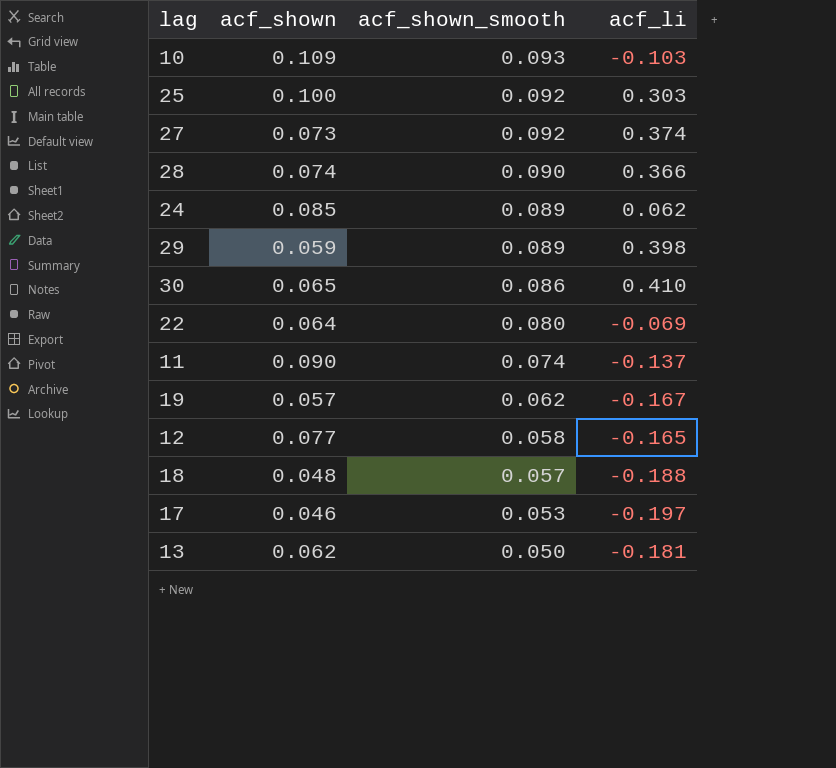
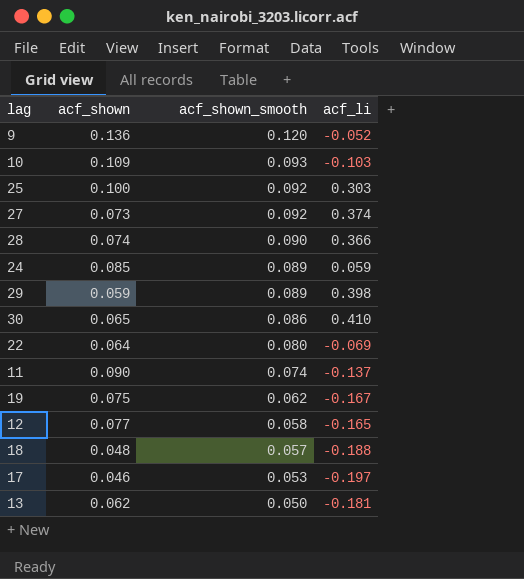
row 9: none -> 0.136 | 0.120 | -0.052
24 | acf_li: 0.062 -> 0.059
19 | acf_shown: 0.057 -> 0.075

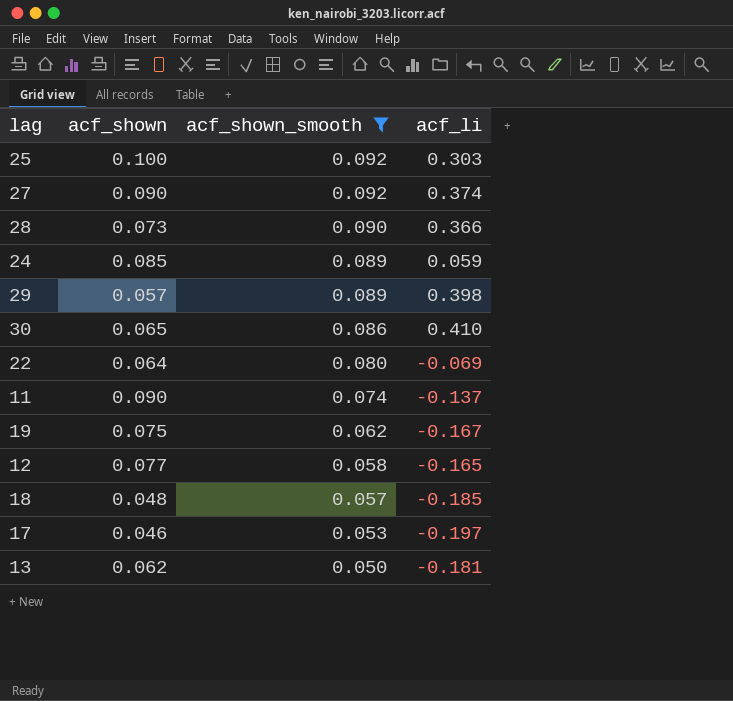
filter: none -> acf_shown_smooth <= 0.092
27 | acf_shown: 0.073 -> 0.090
28 | acf_shown: 0.074 -> 0.073
29 | acf_shown: 0.059 -> 0.057
18 | acf_li: -0.188 -> -0.185

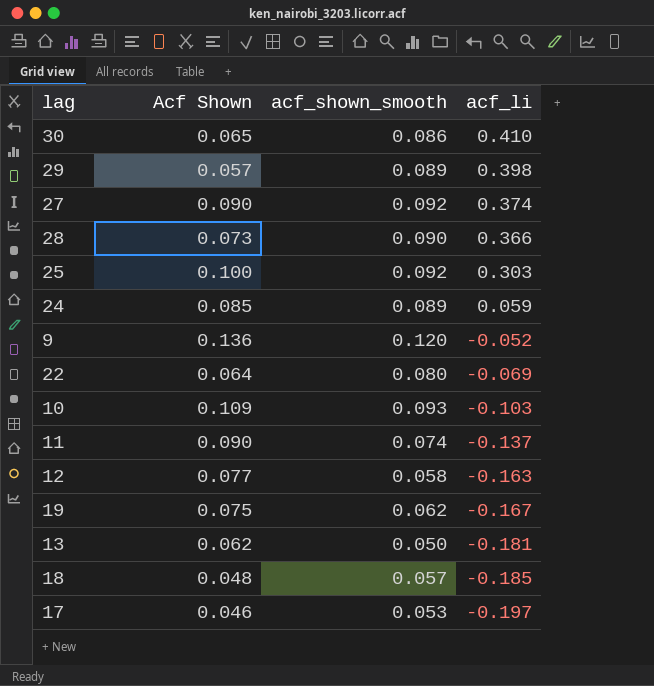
filter: acf_shown_smooth <= 0.092 -> none
row order: acf_shown_smooth descending -> acf_li descending
column name: acf_shown -> Acf Shown
12 | acf_li: -0.165 -> -0.163

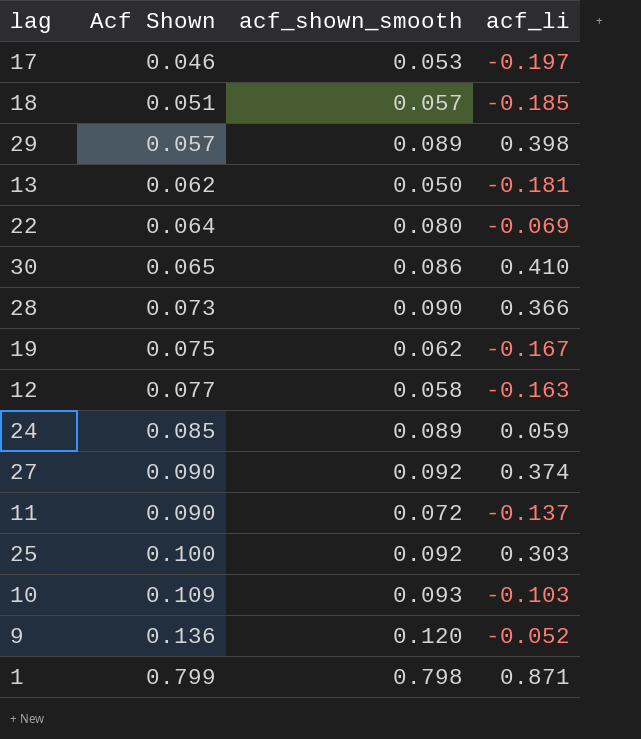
row order: acf_li descending -> Acf Shown ascending
18 | Acf Shown: 0.048 -> 0.051
11 | acf_shown_smooth: 0.074 -> 0.072
row 1: none -> 0.799 | 0.798 | 0.871

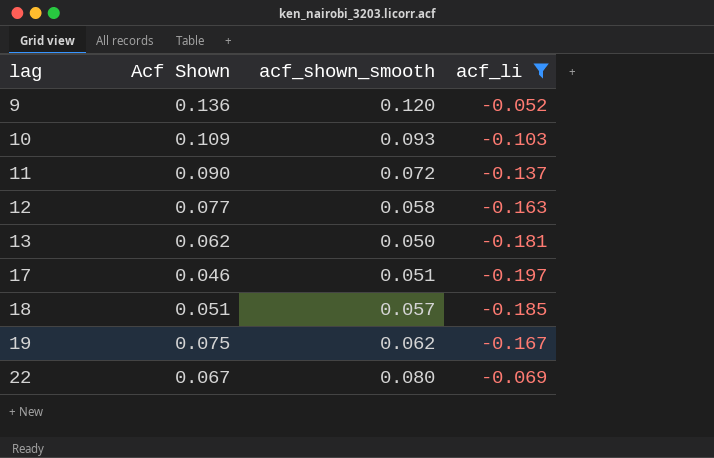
filter: none -> acf_li <= -0.052
row order: Acf Shown ascending -> lag ascending
17 | acf_shown_smooth: 0.053 -> 0.051
22 | Acf Shown: 0.064 -> 0.067

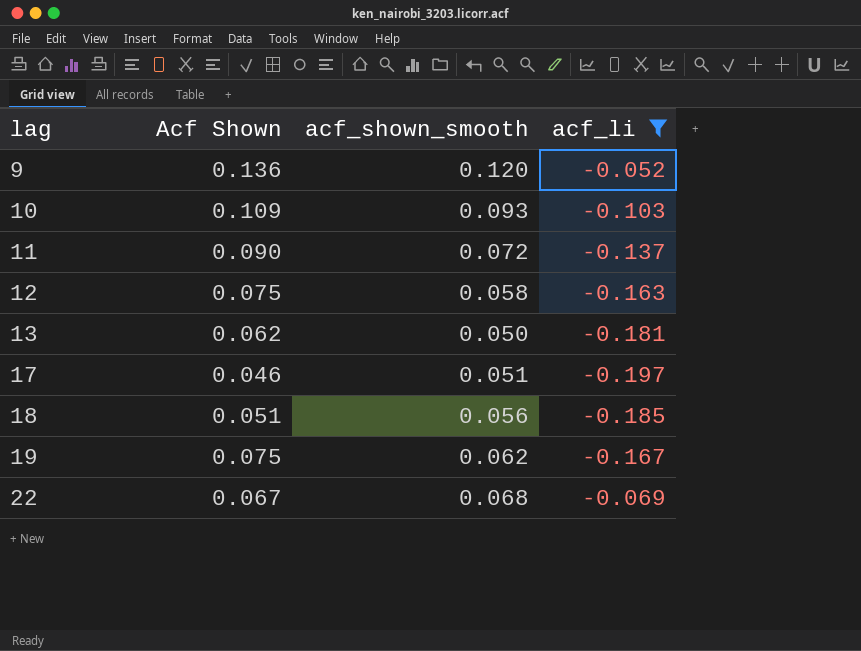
12 | Acf Shown: 0.077 -> 0.075
18 | acf_shown_smooth: 0.057 -> 0.056
22 | acf_shown_smooth: 0.080 -> 0.068

